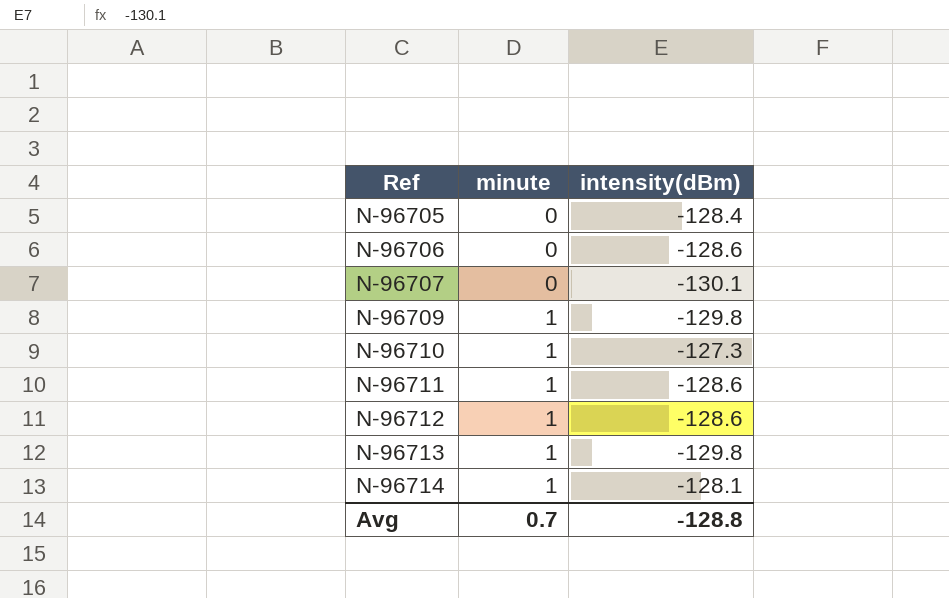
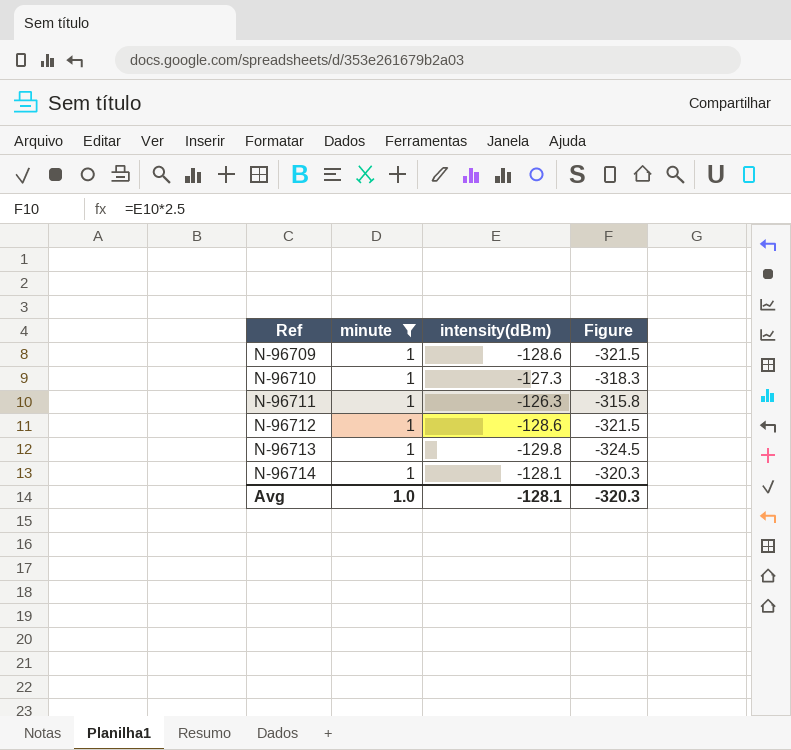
filter: none -> minute = 1
column Figure | formula: none -> [intensity(dBm)] * 2.5
N-96709 | intensity(dBm): -129.8 -> -128.6
N-96711 | intensity(dBm): -128.6 -> -126.3
Avg | minute: 0.7 -> 1.0
Avg | intensity(dBm): -128.8 -> -128.1

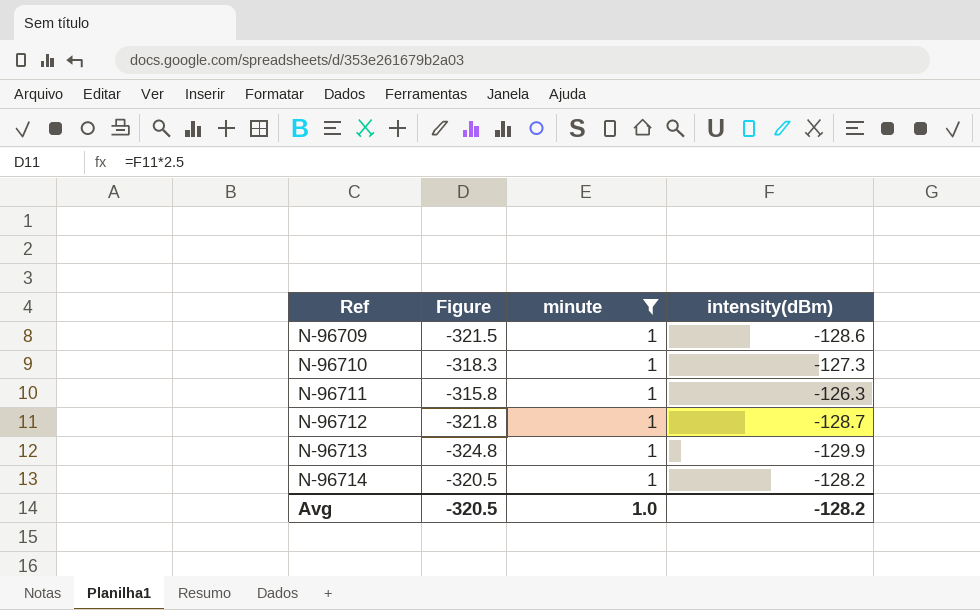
column Figure | position: 4 -> 2
N-96712 | Figure: -321.5 -> -321.8
N-96712 | intensity(dBm): -128.6 -> -128.7
N-96713 | Figure: -324.5 -> -324.8
N-96713 | intensity(dBm): -129.8 -> -129.9
N-96714 | Figure: -320.3 -> -320.5
N-96714 | intensity(dBm): -128.1 -> -128.2
Avg | Figure: -320.3 -> -320.5
Avg | intensity(dBm): -128.1 -> -128.2

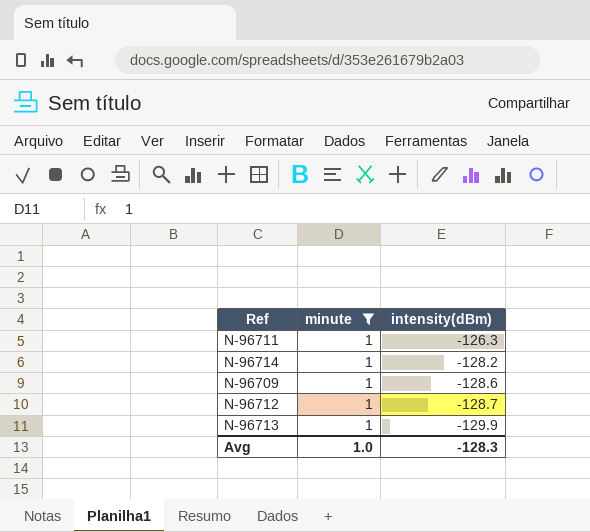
row order: Ref ascending -> intensity(dBm) descending
column Figure | formula: [intensity(dBm)] * 2.5 -> none
row N-96710: -318.3 | 1 | -127.3 -> none
Avg | intensity(dBm): -128.2 -> -128.3

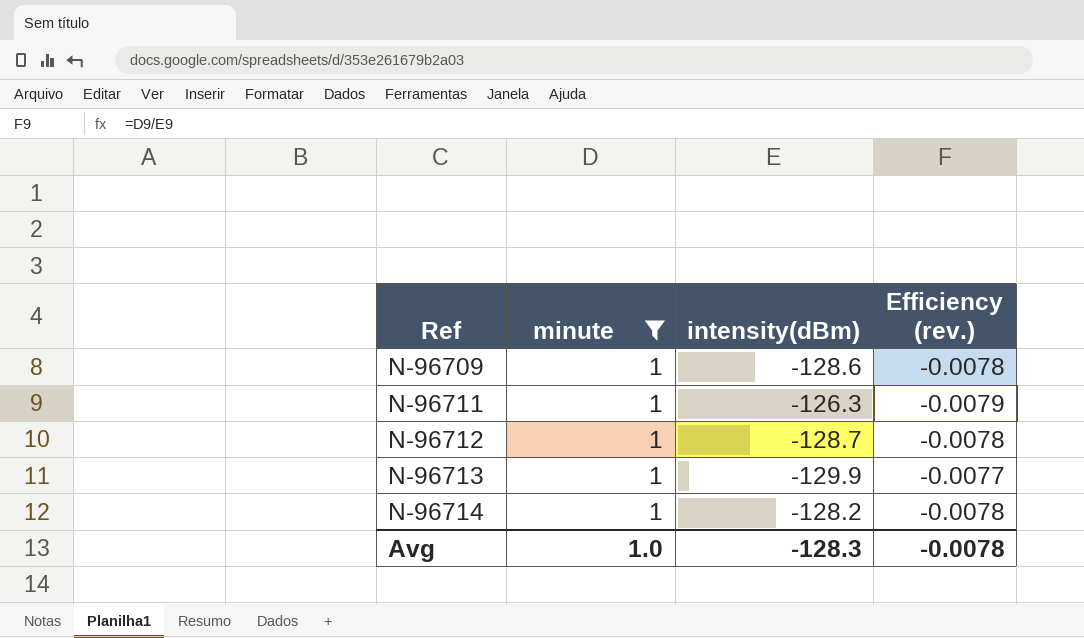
row order: intensity(dBm) descending -> Ref ascending
column Efficiency (rev.) | formula: none -> [minute] / [intensity(dBm)]

